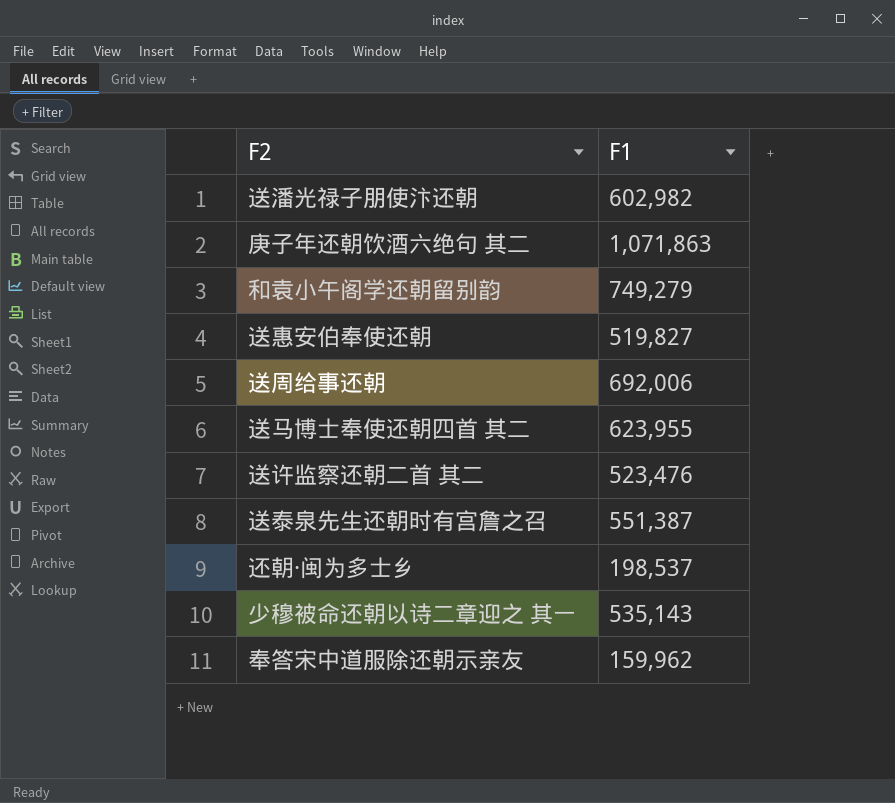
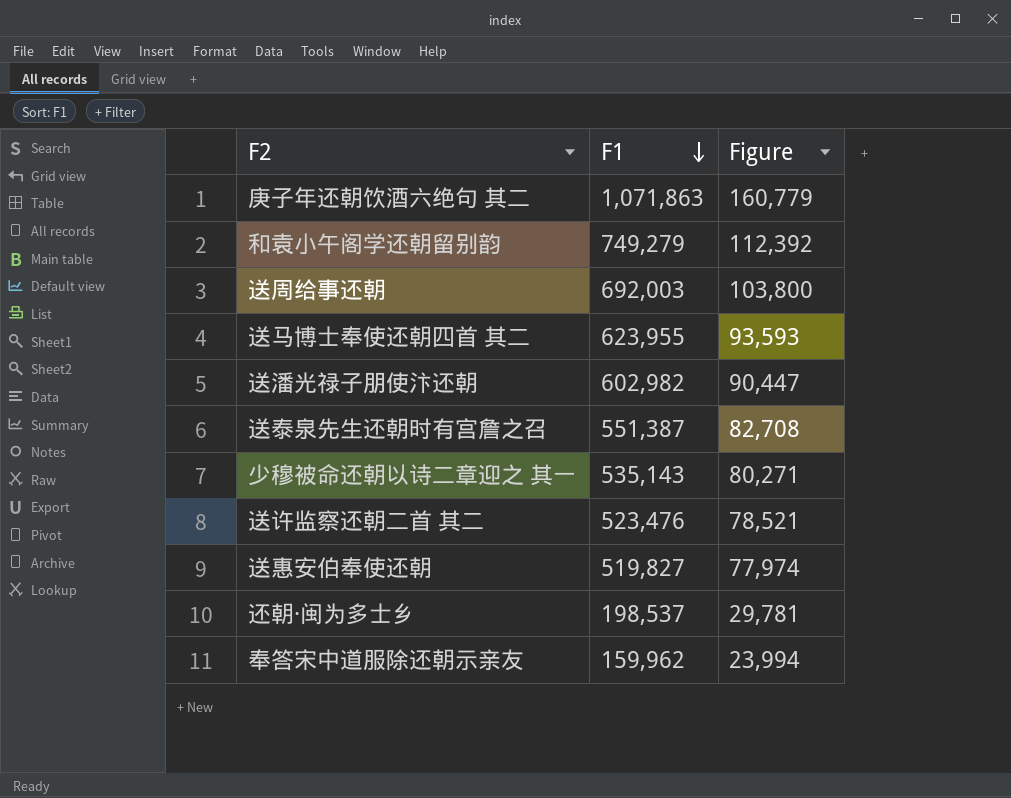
row order: none -> F1 descending
column Figure | formula: none -> [F1] * 0.15
送周给事还朝 | F1: 692,006 -> 692,003

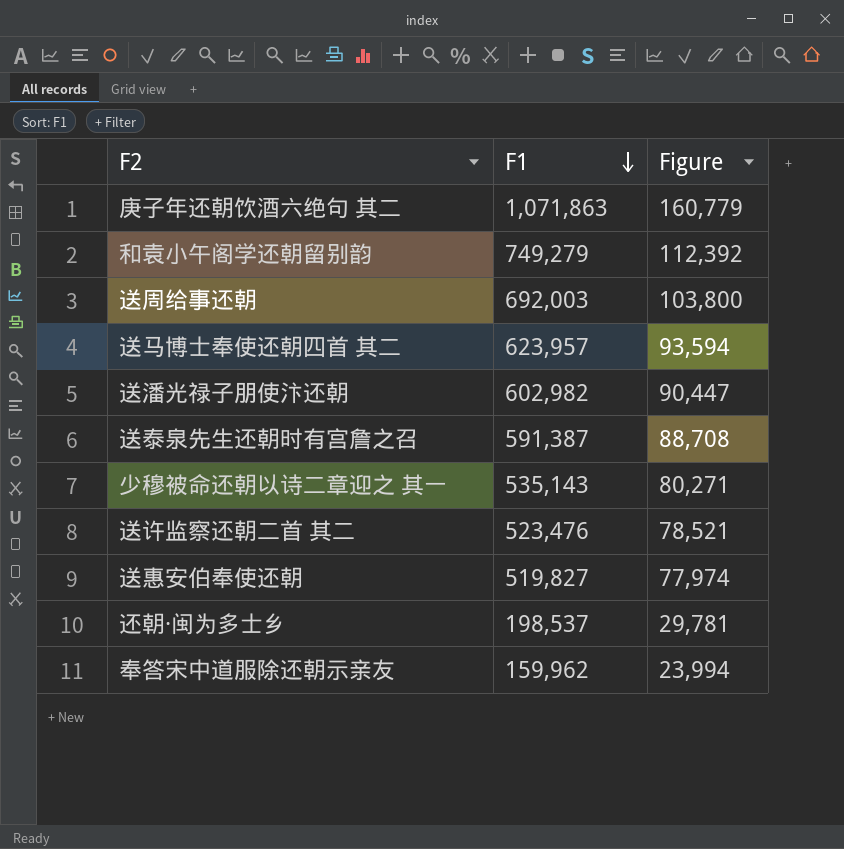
送马博士奉使还朝四首 其二 | F1: 623,955 -> 623,957
送马博士奉使还朝四首 其二 | Figure: 93,593 -> 93,594
送泰泉先生还朝时有宫詹之召 | F1: 551,387 -> 591,387
送泰泉先生还朝时有宫詹之召 | Figure: 82,708 -> 88,708

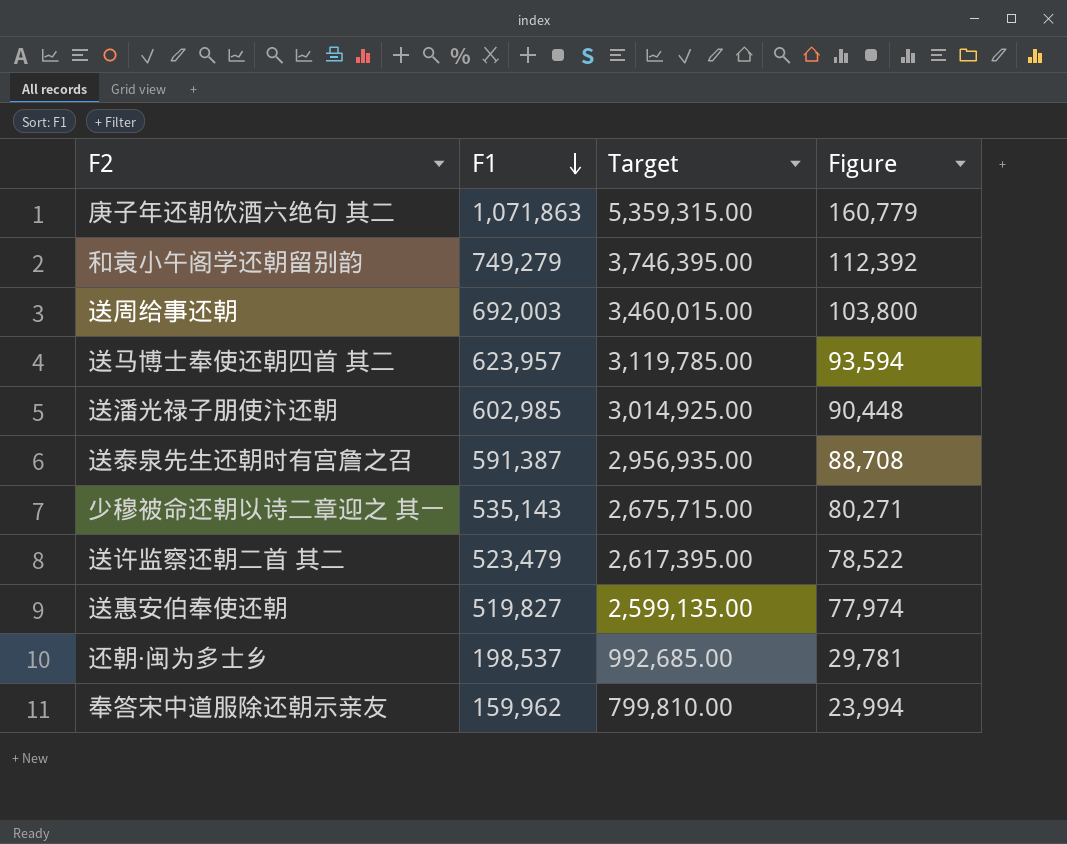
column Target | formula: none -> [F1] * 5
送潘光禄子朋使汴还朝 | F1: 602,982 -> 602,985
送潘光禄子朋使汴还朝 | Figure: 90,447 -> 90,448
送许监察还朝二首 其二 | F1: 523,476 -> 523,479
送许监察还朝二首 其二 | Figure: 78,521 -> 78,522

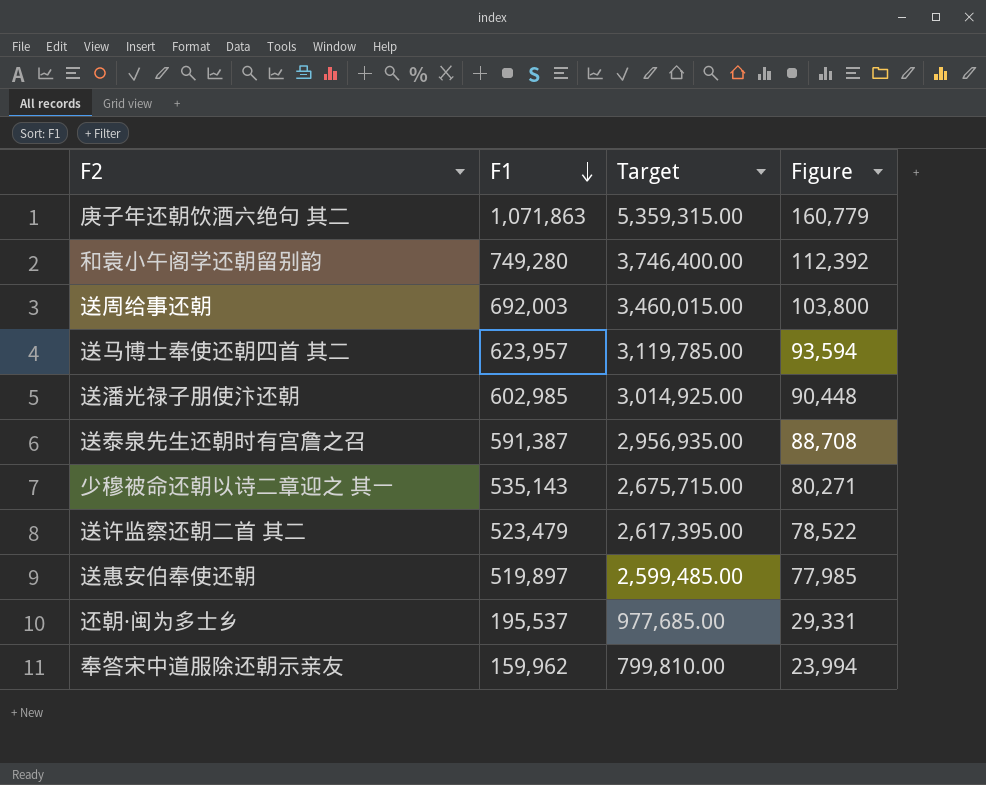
和袁小午阁学还朝留别韵 | F1: 749,279 -> 749,280
和袁小午阁学还朝留别韵 | Target: 3,746,395.00 -> 3,746,400.00
送惠安伯奉使还朝 | F1: 519,827 -> 519,897
送惠安伯奉使还朝 | Target: 2,599,135.00 -> 2,599,485.00
送惠安伯奉使还朝 | Figure: 77,974 -> 77,985
还朝·闽为多士乡 | F1: 198,537 -> 195,537
还朝·闽为多士乡 | Target: 992,685.00 -> 977,685.00
还朝·闽为多士乡 | Figure: 29,781 -> 29,331

